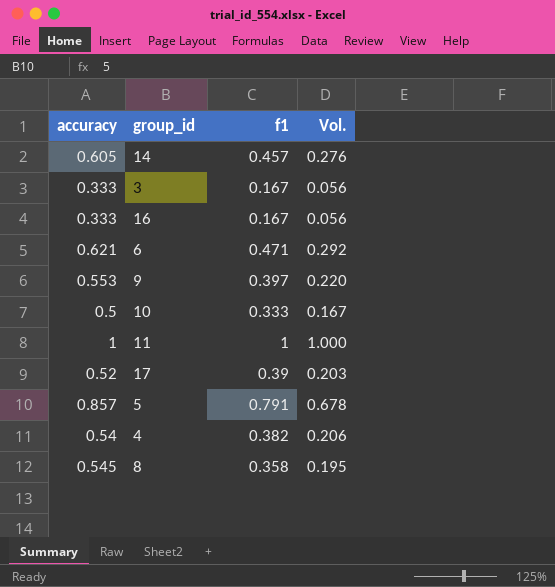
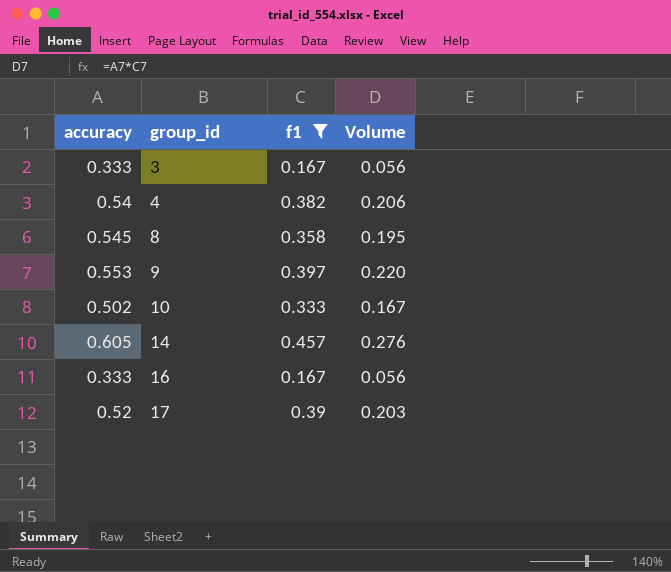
filter: none -> f1 <= 0.457
row order: none -> group_id ascending
column name: Vol. -> Volume
10 | accuracy: 0.5 -> 0.502

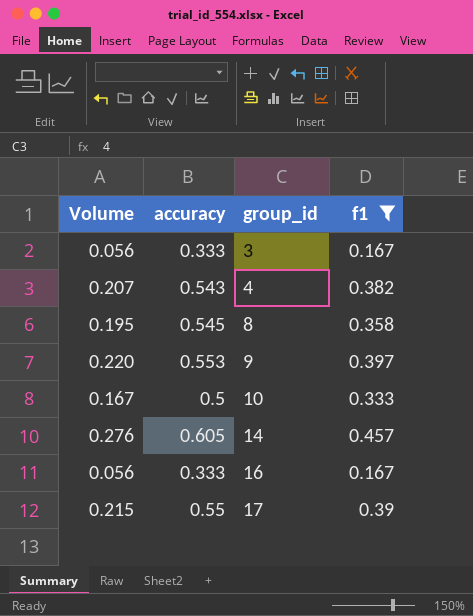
column Volume | position: 4 -> 1
4 | Volume: 0.206 -> 0.207
4 | accuracy: 0.54 -> 0.543
10 | accuracy: 0.502 -> 0.5
17 | Volume: 0.203 -> 0.215
17 | accuracy: 0.52 -> 0.55

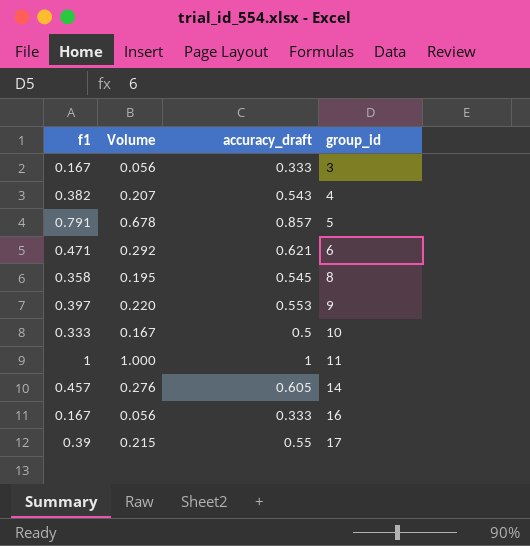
filter: f1 <= 0.457 -> none
column f1 | position: 4 -> 1
column name: accuracy -> accuracy_draft

